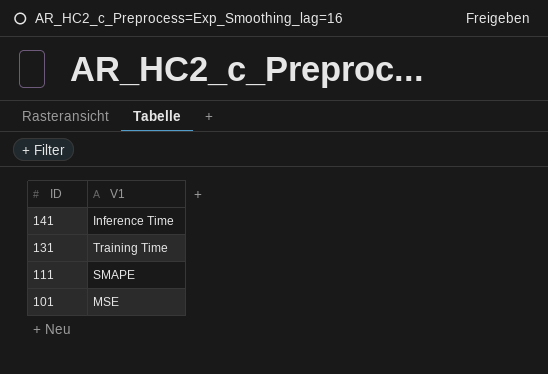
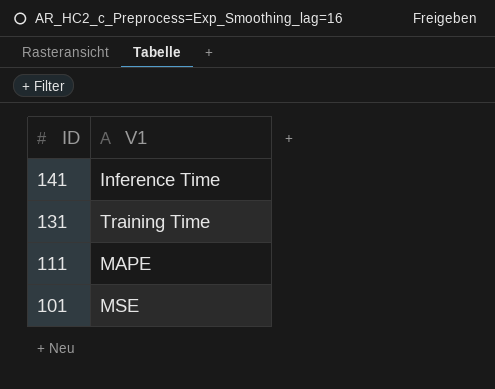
111 | V1: SMAPE -> MAPE

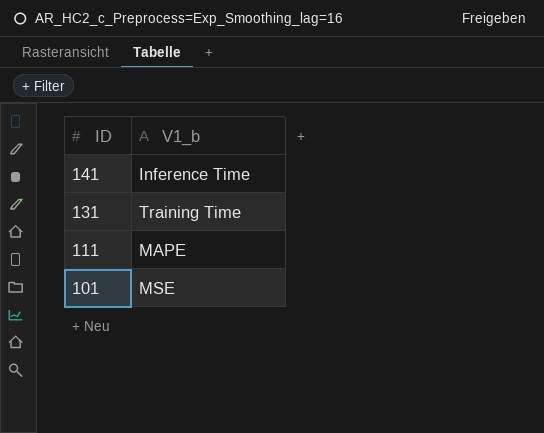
column name: V1 -> V1_b

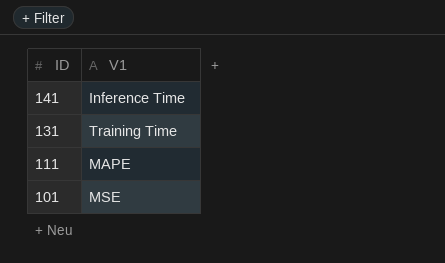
column name: V1_b -> V1

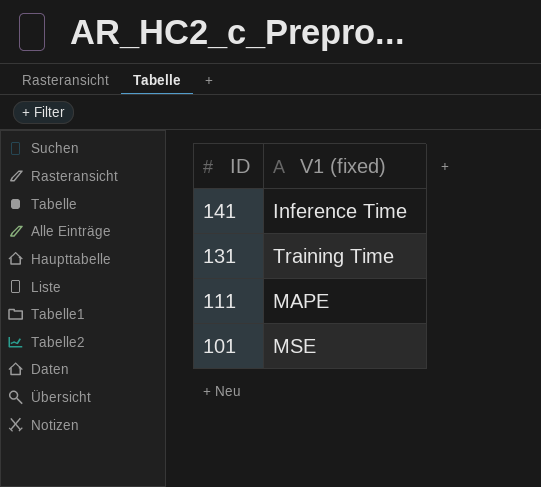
column name: V1 -> V1 (fixed)

